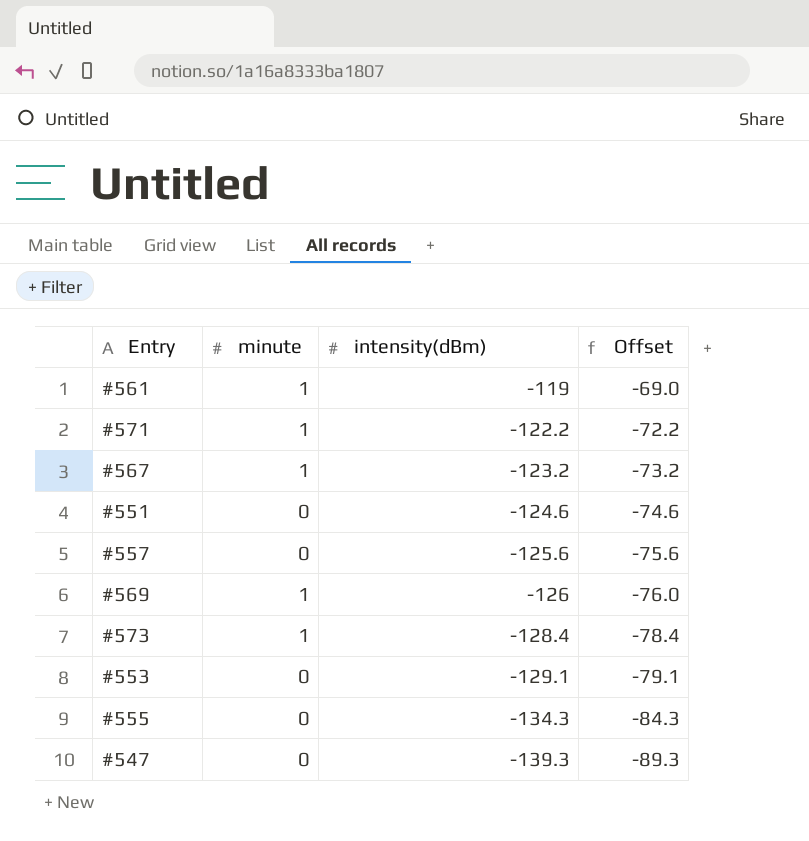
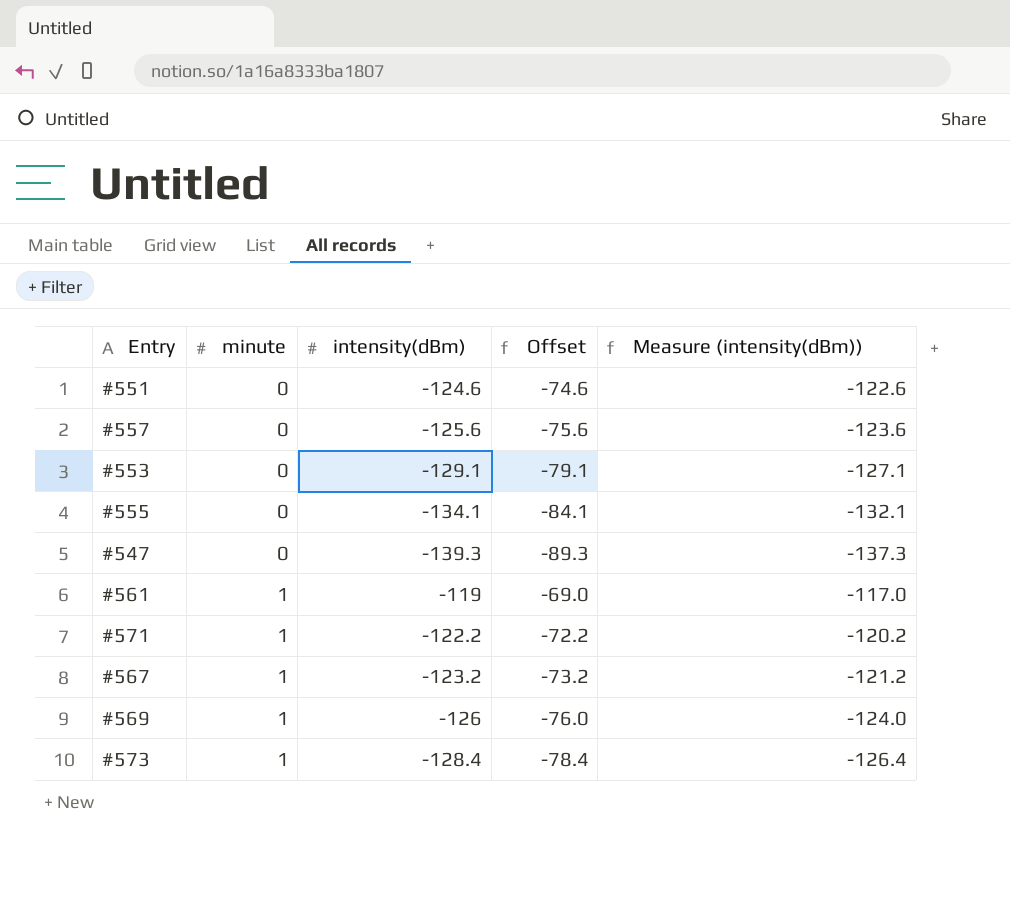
row order: intensity(dBm) descending -> minute ascending
column Measure (intensity(dBm)) | formula: none -> [intensity(dBm)] + 2
#555 | intensity(dBm): -134.3 -> -134.1
#555 | Offset: -84.3 -> -84.1

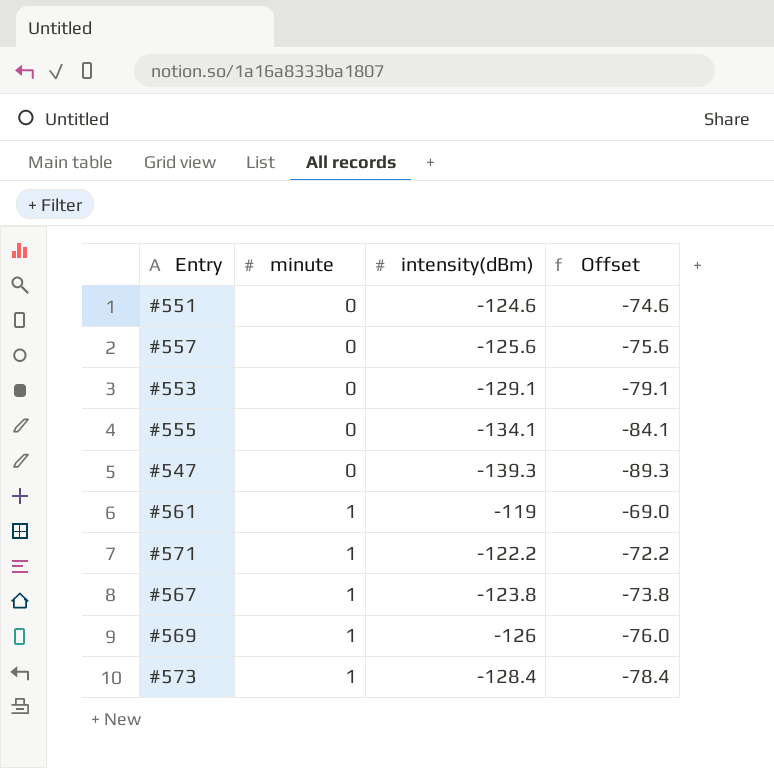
column Measure (intensity(dBm)) | formula: [intensity(dBm)] + 2 -> none
#567 | intensity(dBm): -123.2 -> -123.8
#567 | Offset: -73.2 -> -73.8

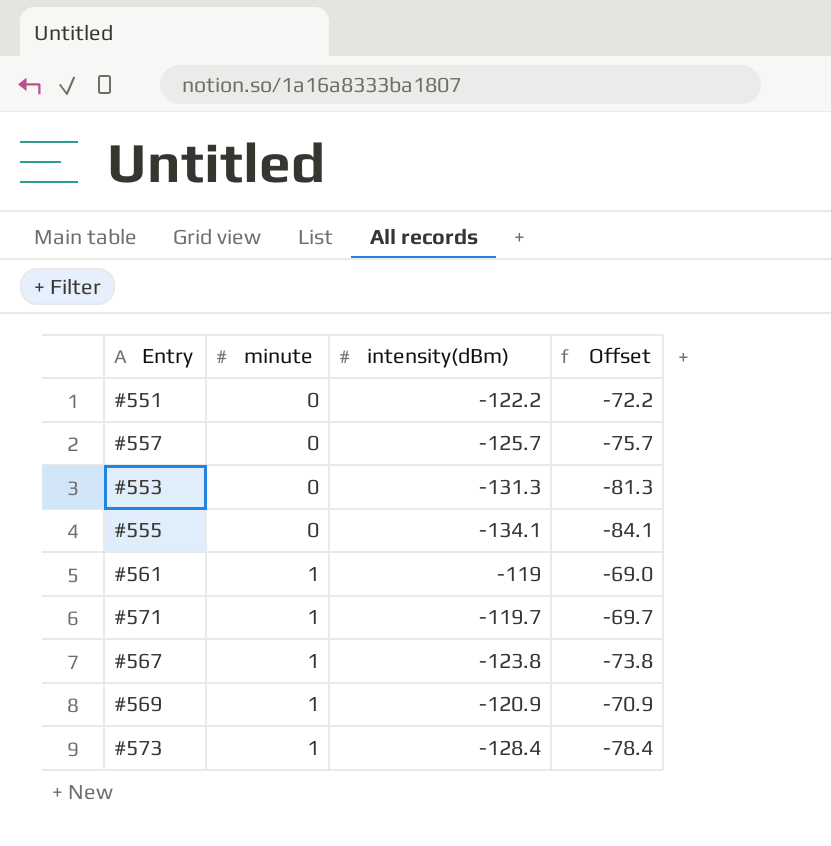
row #547: 0 | -139.3 | -89.3 -> none
#551 | intensity(dBm): -124.6 -> -122.2
#551 | Offset: -74.6 -> -72.2
#557 | intensity(dBm): -125.6 -> -125.7
#557 | Offset: -75.6 -> -75.7
#553 | intensity(dBm): -129.1 -> -131.3
#553 | Offset: -79.1 -> -81.3
#571 | intensity(dBm): -122.2 -> -119.7
#571 | Offset: -72.2 -> -69.7
#569 | intensity(dBm): -126 -> -120.9
#569 | Offset: -76.0 -> -70.9

